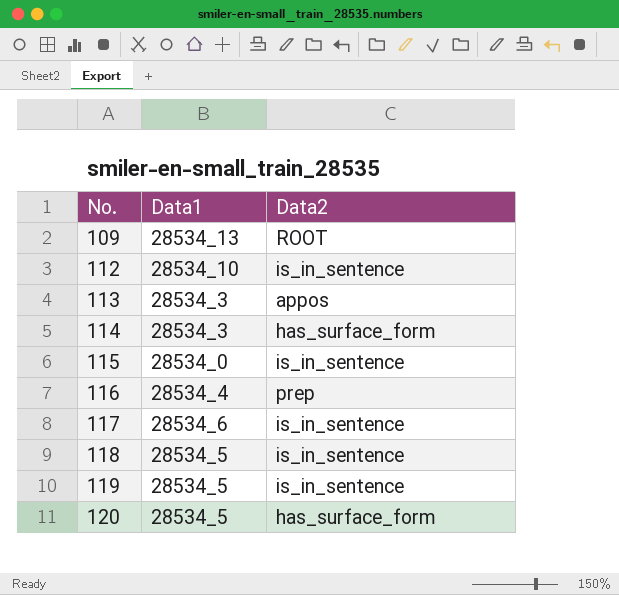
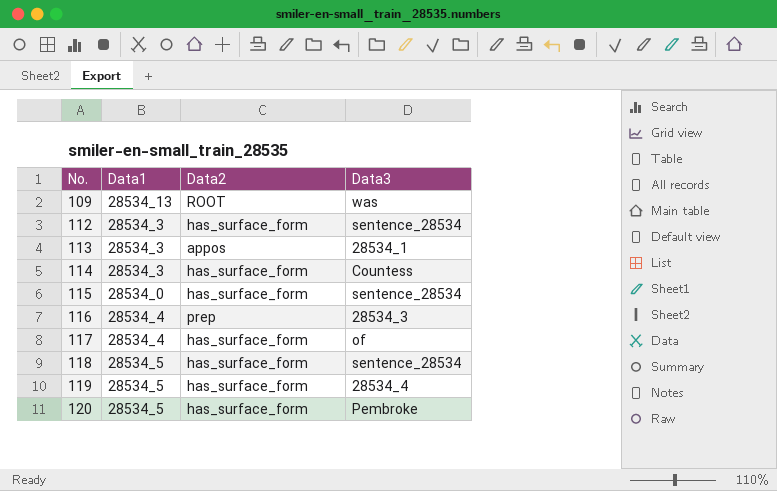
column Data3 | position: none -> 4
112 | Data1: 28534_10 -> 28534_3
112 | Data2: is_in_sentence -> has_surface_form
115 | Data2: is_in_sentence -> has_surface_form
117 | Data1: 28534_6 -> 28534_4
117 | Data2: is_in_sentence -> has_surface_form
118 | Data2: is_in_sentence -> has_surface_form
119 | Data2: is_in_sentence -> has_surface_form

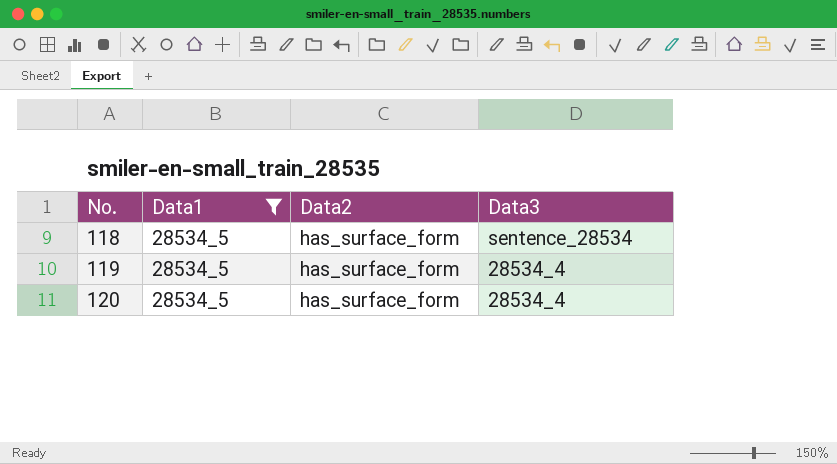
filter: none -> Data1 = 28534_5
120 | Data3: Pembroke -> 28534_4

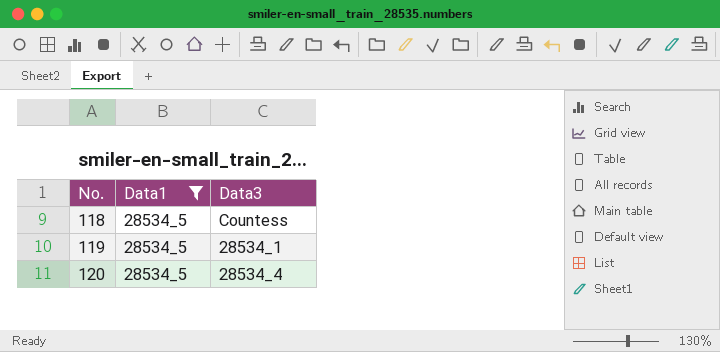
column Data2 | position: 3 -> none
118 | Data3: sentence_28534 -> Countess
119 | Data3: 28534_4 -> 28534_1

